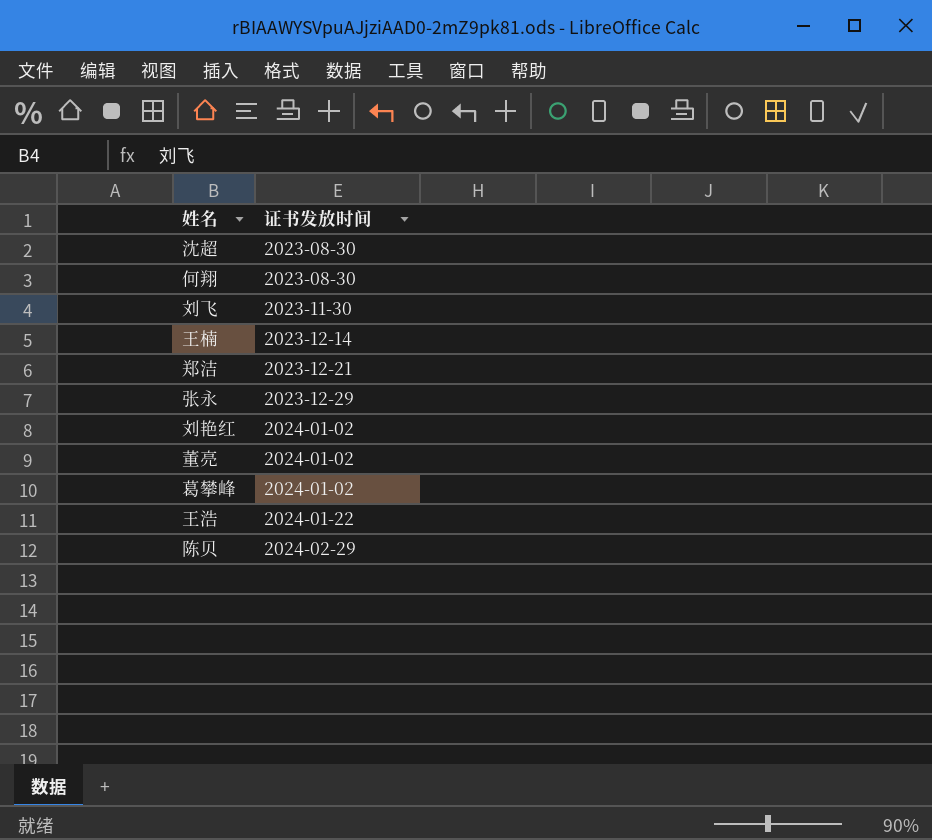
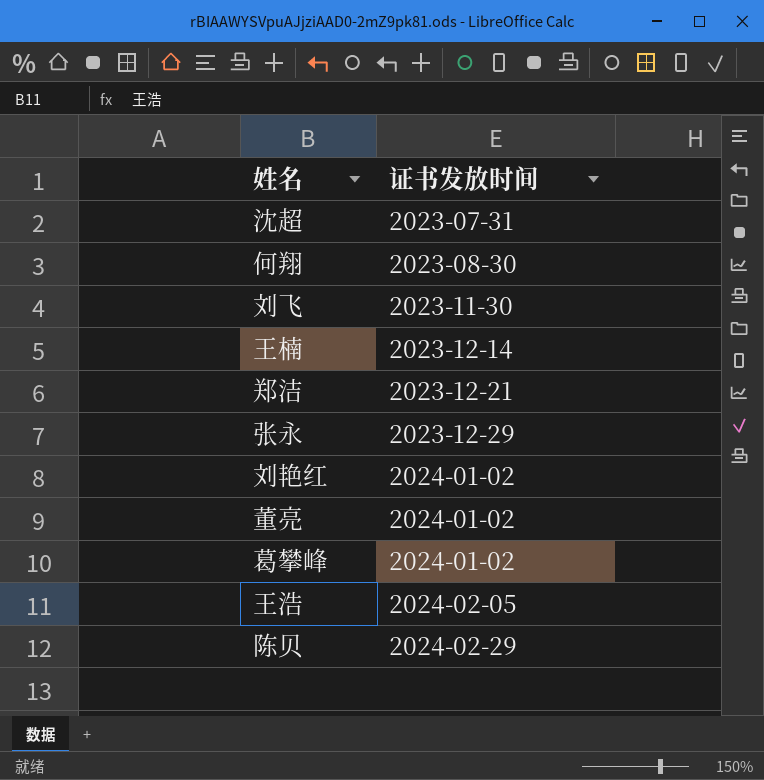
沈超 | 证书发放时间: 2023-08-30 -> 2023-07-31
王浩 | 证书发放时间: 2024-01-22 -> 2024-02-05

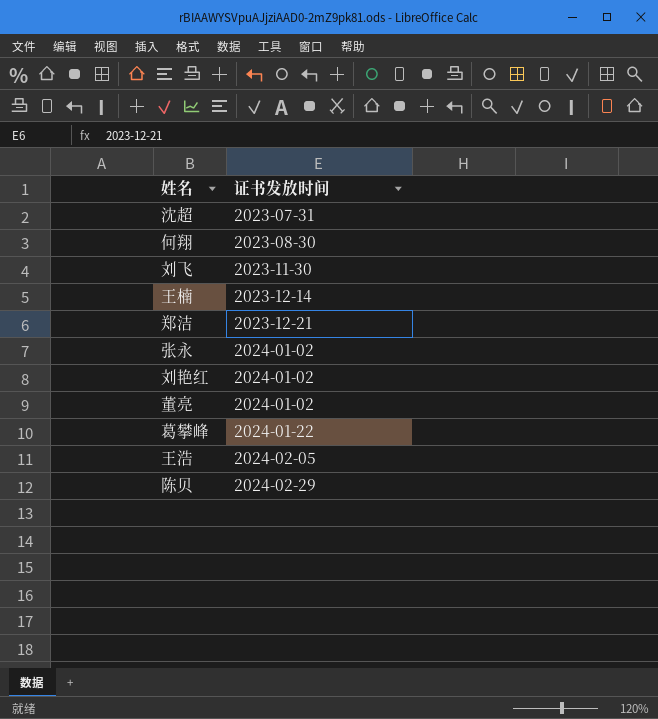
张永 | 证书发放时间: 2023-12-29 -> 2024-01-02
葛攀峰 | 证书发放时间: 2024-01-02 -> 2024-01-22

